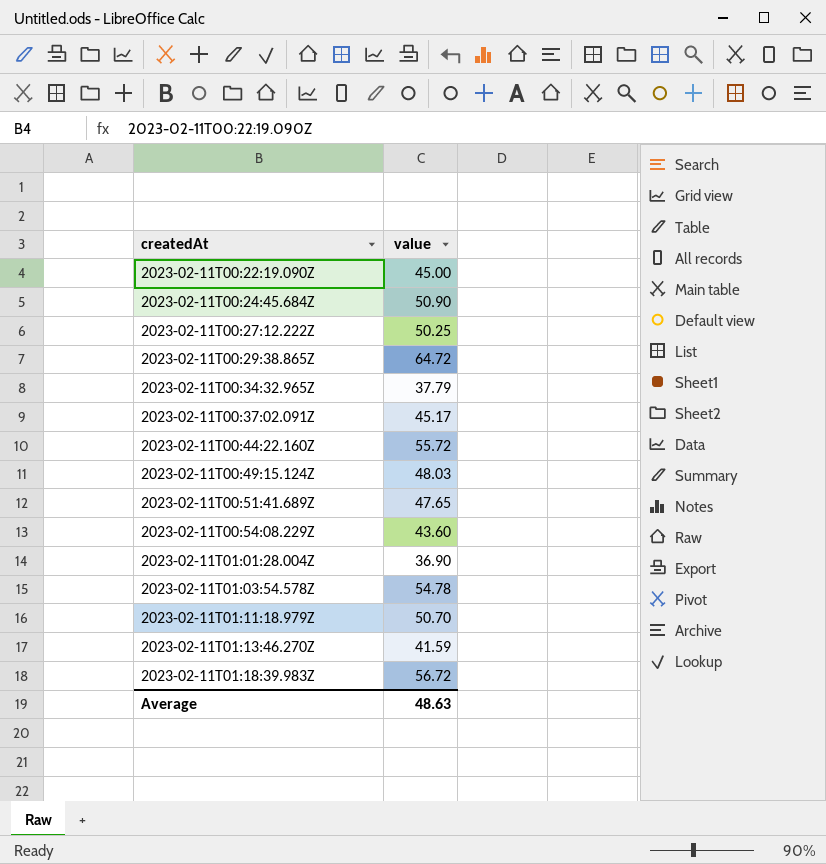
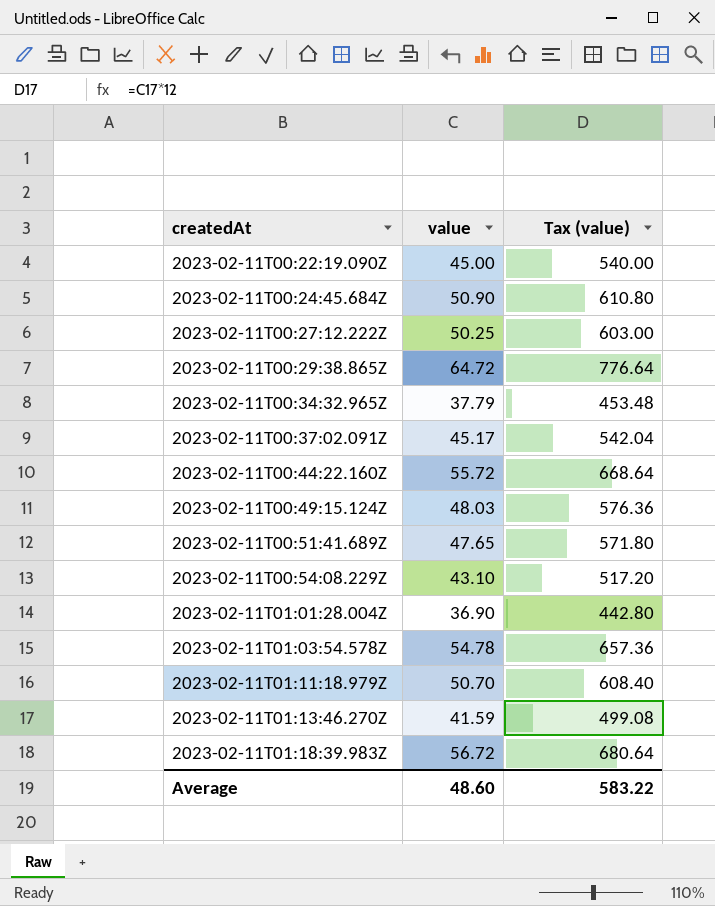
column Tax (value) | formula: none -> [value] * 12
2023-02-11T00:54:08.229Z | value: 43.60 -> 43.10
Average | value: 48.63 -> 48.60

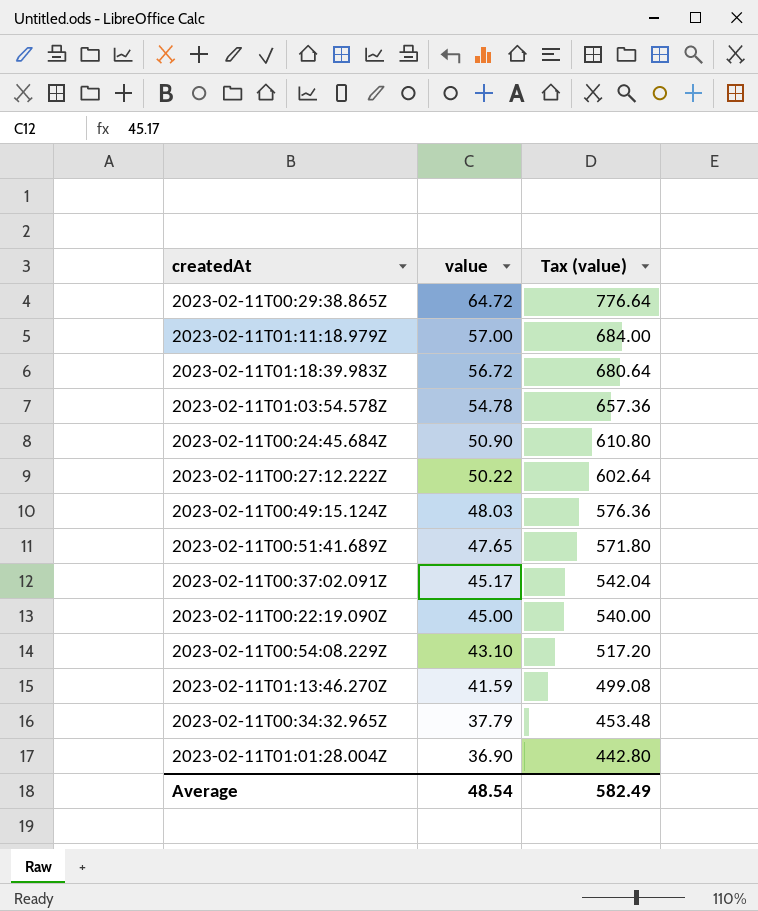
row order: createdAt ascending -> value descending
row 2023-02-11T00:44:22.160Z: 55.72 | 668.64 -> none
2023-02-11T01:11:18.979Z | value: 50.70 -> 57.00
2023-02-11T01:11:18.979Z | Tax (value): 608.40 -> 684.00
2023-02-11T00:27:12.222Z | value: 50.25 -> 50.22
2023-02-11T00:27:12.222Z | Tax (value): 603.00 -> 602.64
Average | value: 48.60 -> 48.54
Average | Tax (value): 583.22 -> 582.49

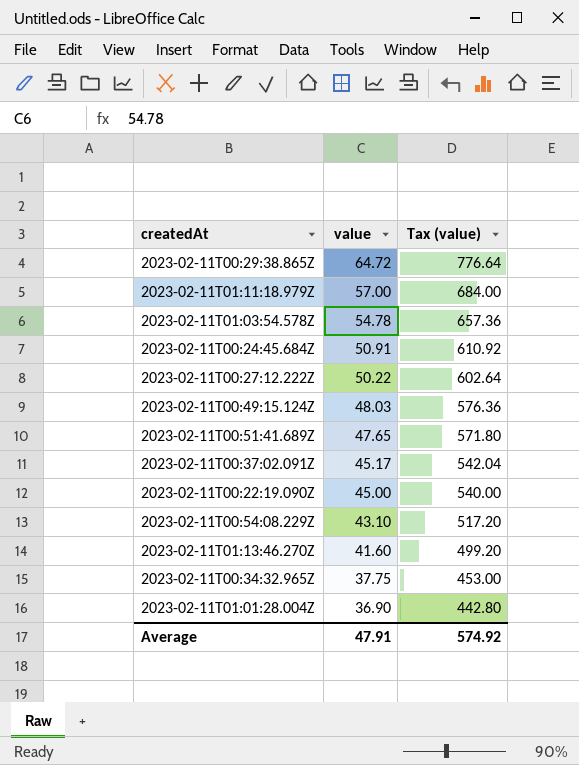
row 2023-02-11T01:18:39.983Z: 56.72 | 680.64 -> none
2023-02-11T00:24:45.684Z | value: 50.90 -> 50.91
2023-02-11T00:24:45.684Z | Tax (value): 610.80 -> 610.92
2023-02-11T01:13:46.270Z | value: 41.59 -> 41.60
2023-02-11T01:13:46.270Z | Tax (value): 499.08 -> 499.20
2023-02-11T00:34:32.965Z | value: 37.79 -> 37.75
2023-02-11T00:34:32.965Z | Tax (value): 453.48 -> 453.00
Average | value: 48.54 -> 47.91
Average | Tax (value): 582.49 -> 574.92

